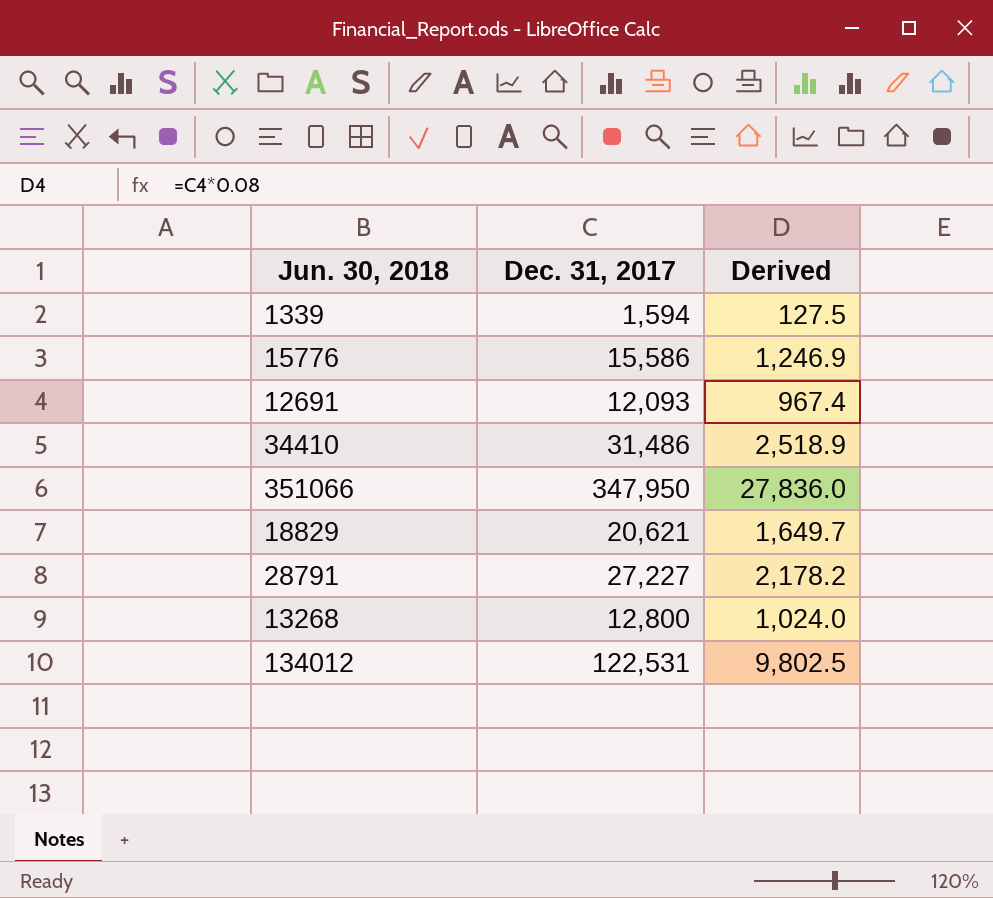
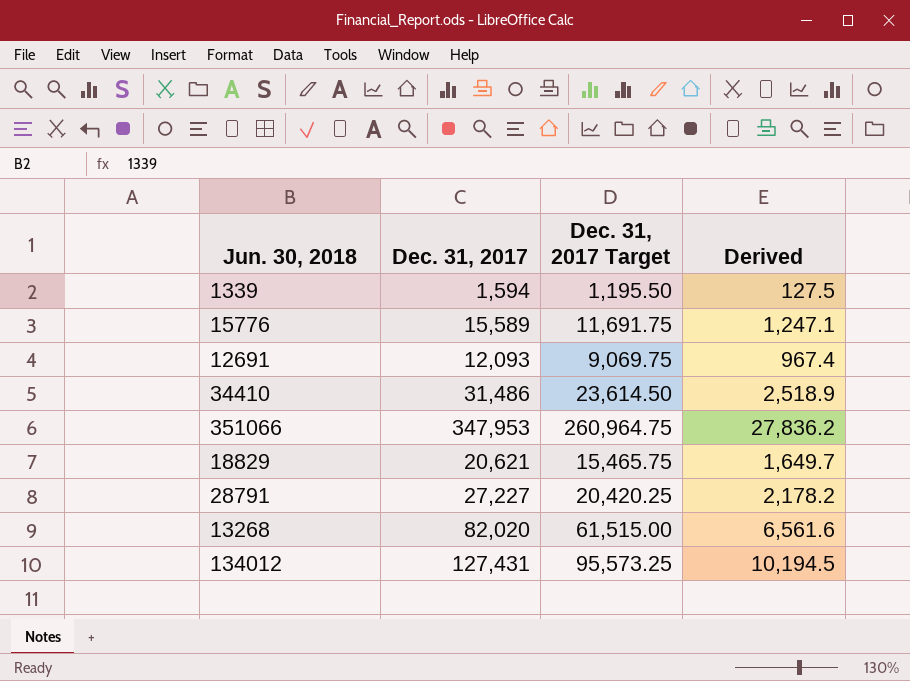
column Dec. 31, 2017 Target | formula: none -> [Dec. 31, 2017] * 0.75
15776 | Dec. 31, 2017: 15,586 -> 15,589
15776 | Derived: 1,246.9 -> 1,247.1
351066 | Dec. 31, 2017: 347,950 -> 347,953
351066 | Derived: 27,836.0 -> 27,836.2
13268 | Dec. 31, 2017: 12,800 -> 82,020
13268 | Derived: 1,024.0 -> 6,561.6
134012 | Dec. 31, 2017: 122,531 -> 127,431
134012 | Derived: 9,802.5 -> 10,194.5

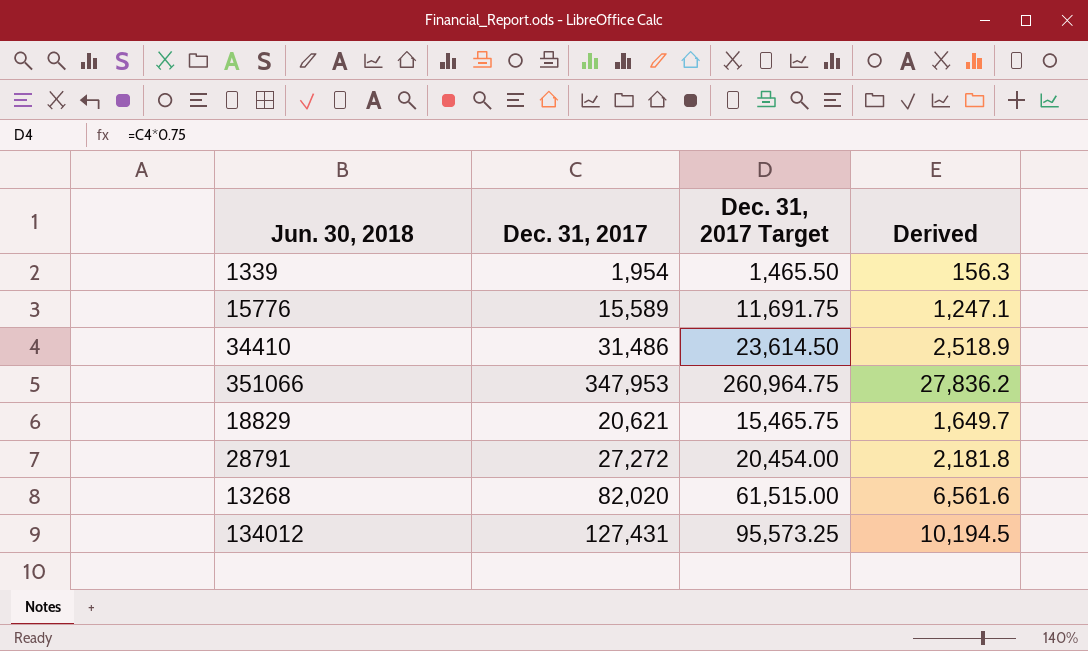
row 12691: 12,093 | 9,069.75 | 967.4 -> none
1339 | Dec. 31, 2017: 1,594 -> 1,954
1339 | Dec. 31, 2017 Target: 1,195.50 -> 1,465.50
1339 | Derived: 127.5 -> 156.3
28791 | Dec. 31, 2017: 27,227 -> 27,272
28791 | Dec. 31, 2017 Target: 20,420.25 -> 20,454.00
28791 | Derived: 2,178.2 -> 2,181.8

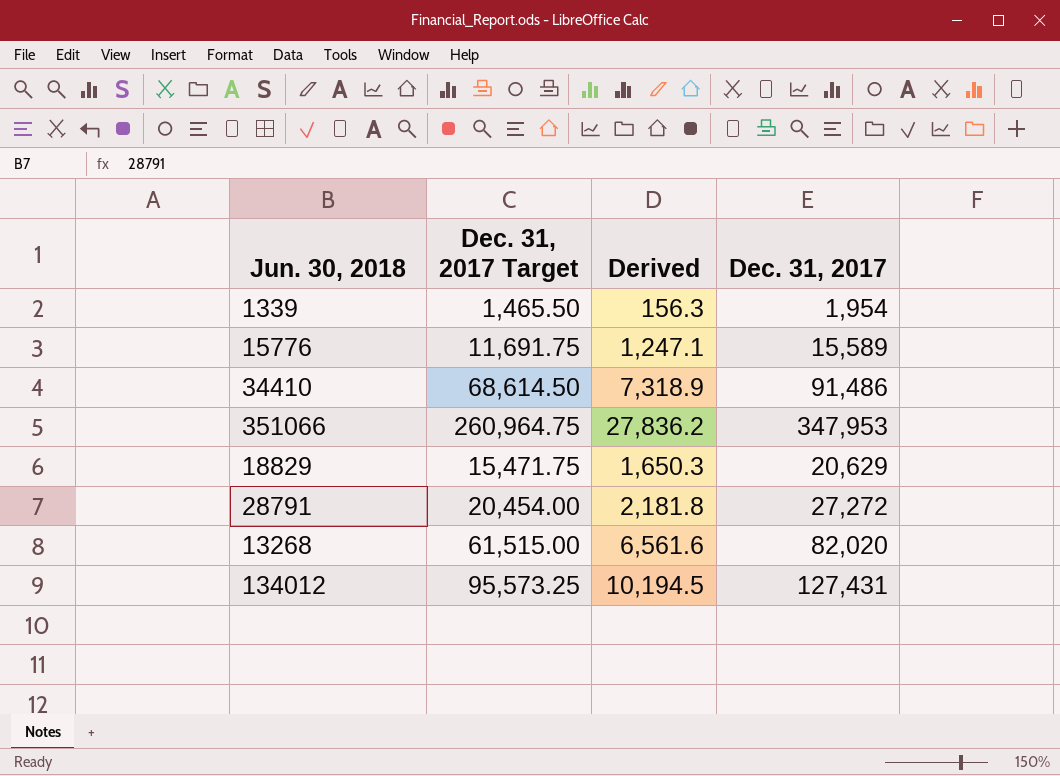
column Dec. 31, 2017 | position: 2 -> 4
34410 | Dec. 31, 2017 Target: 23,614.50 -> 68,614.50
34410 | Derived: 2,518.9 -> 7,318.9
34410 | Dec. 31, 2017: 31,486 -> 91,486
18829 | Dec. 31, 2017 Target: 15,465.75 -> 15,471.75
18829 | Derived: 1,649.7 -> 1,650.3
18829 | Dec. 31, 2017: 20,621 -> 20,629

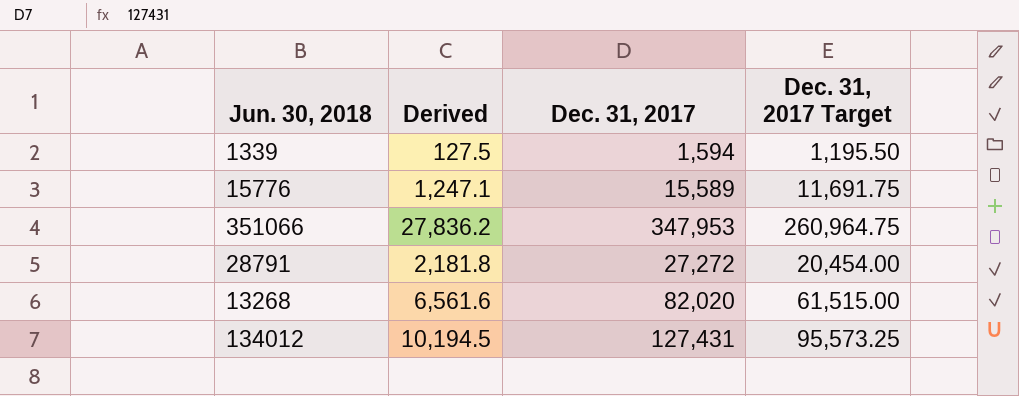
column Dec. 31, 2017 Target | position: 2 -> 4
row 34410: 68,614.50 | 7,318.9 | 91,486 -> none
row 18829: 15,471.75 | 1,650.3 | 20,629 -> none
1339 | Derived: 156.3 -> 127.5
1339 | Dec. 31, 2017: 1,954 -> 1,594
1339 | Dec. 31, 2017 Target: 1,465.50 -> 1,195.50

